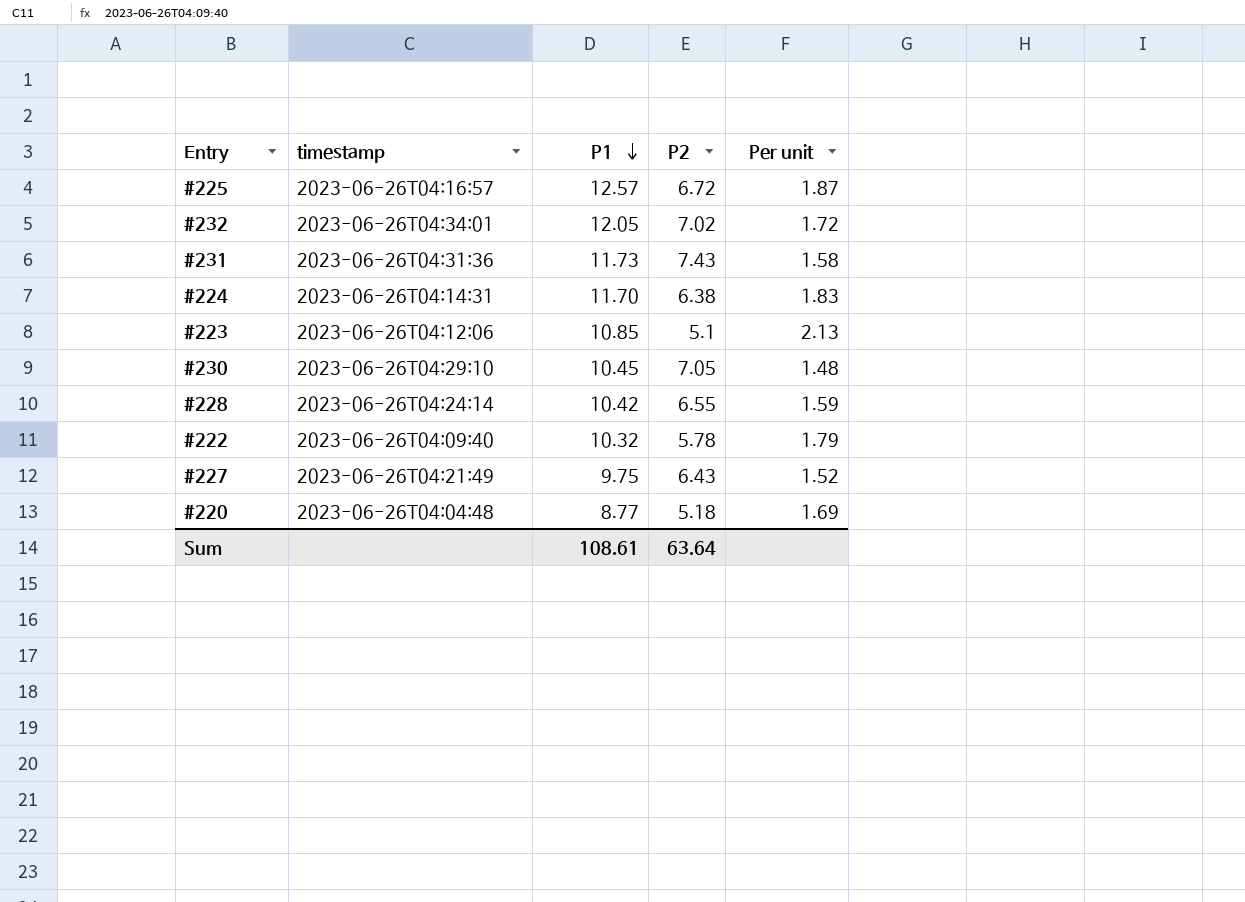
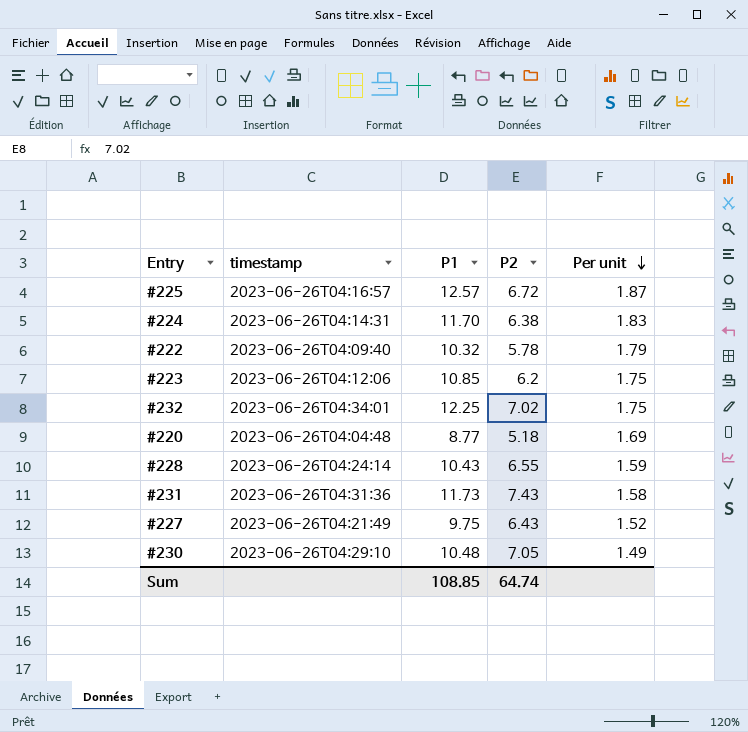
row order: P1 descending -> Per unit descending
#223 | P2: 5.1 -> 6.2
#223 | Per unit: 2.13 -> 1.75
#232 | P1: 12.05 -> 12.25
#232 | Per unit: 1.72 -> 1.75
#228 | P1: 10.42 -> 10.43
#230 | P1: 10.45 -> 10.48
#230 | Per unit: 1.48 -> 1.49
Sum | P1: 108.61 -> 108.85
Sum | P2: 63.64 -> 64.74

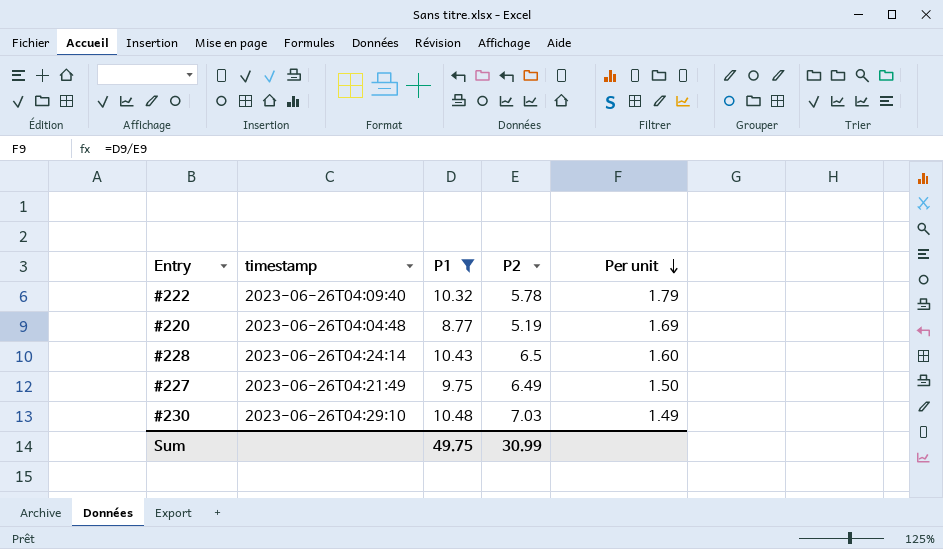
filter: none -> P1 <= 10.48
#220 | P2: 5.18 -> 5.19
#228 | P2: 6.55 -> 6.5
#228 | Per unit: 1.59 -> 1.60
#227 | P2: 6.43 -> 6.49
#227 | Per unit: 1.52 -> 1.50
#230 | P2: 7.05 -> 7.03
Sum | P1: 108.85 -> 49.75
Sum | P2: 64.74 -> 30.99

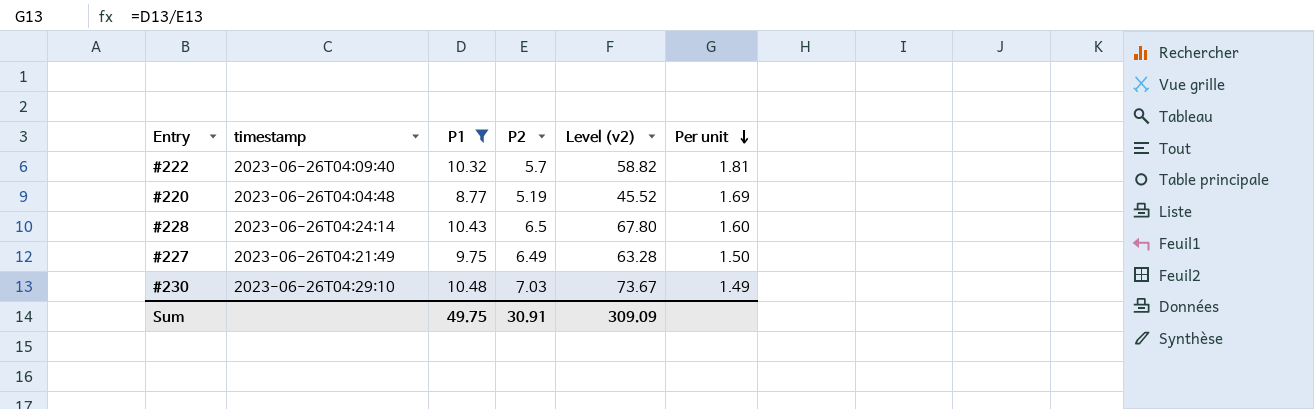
column Level (v2) | formula: none -> [P1] * [P2]
#222 | P2: 5.78 -> 5.7
#222 | Per unit: 1.79 -> 1.81
Sum | P2: 30.99 -> 30.91

